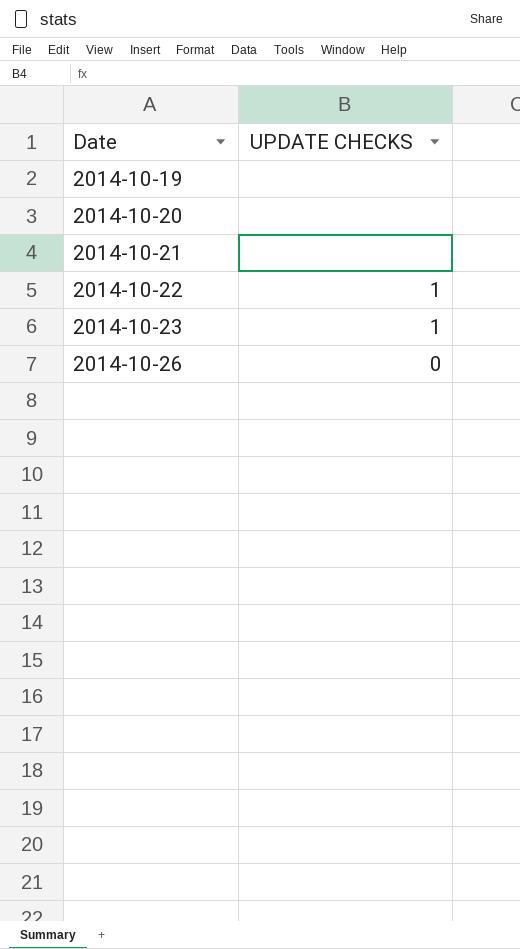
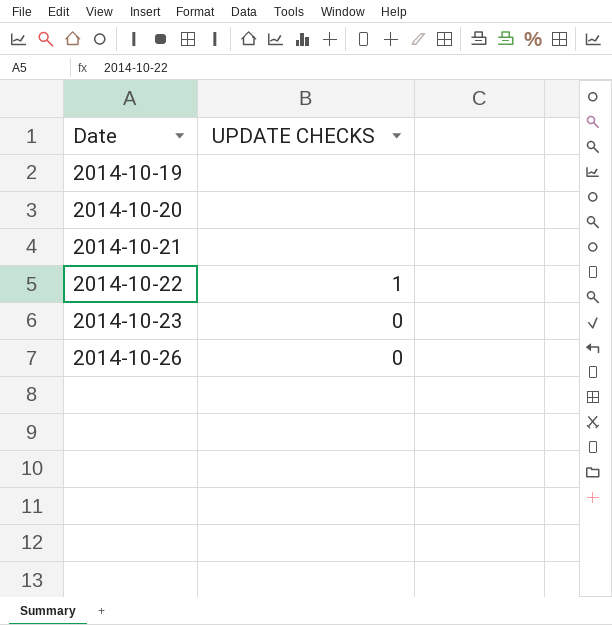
2014-10-23 | UPDATE CHECKS: 1 -> 0

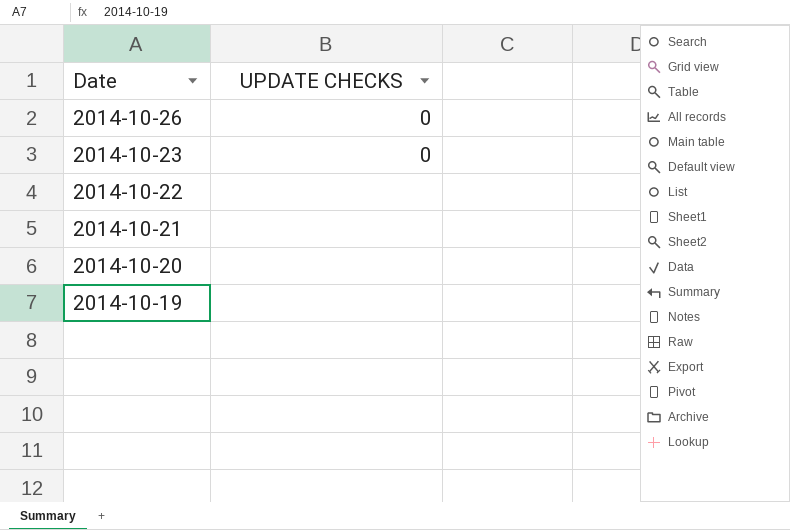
row order: Date ascending -> Date descending
2014-10-22 | UPDATE CHECKS: 1 -> none

